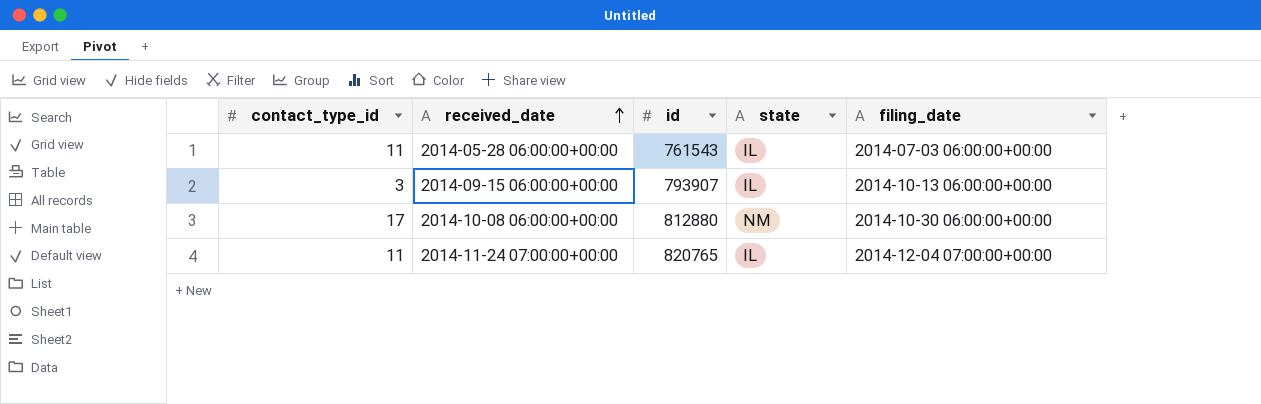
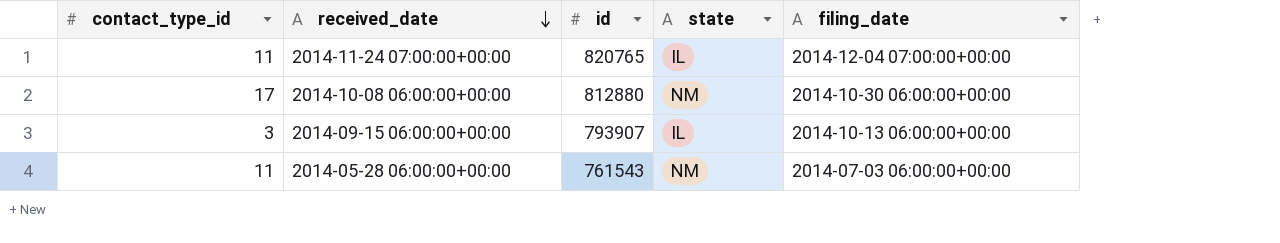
row order: received_date ascending -> received_date descending
2014-05-28 06:00:00+00:00 | state: IL -> NM

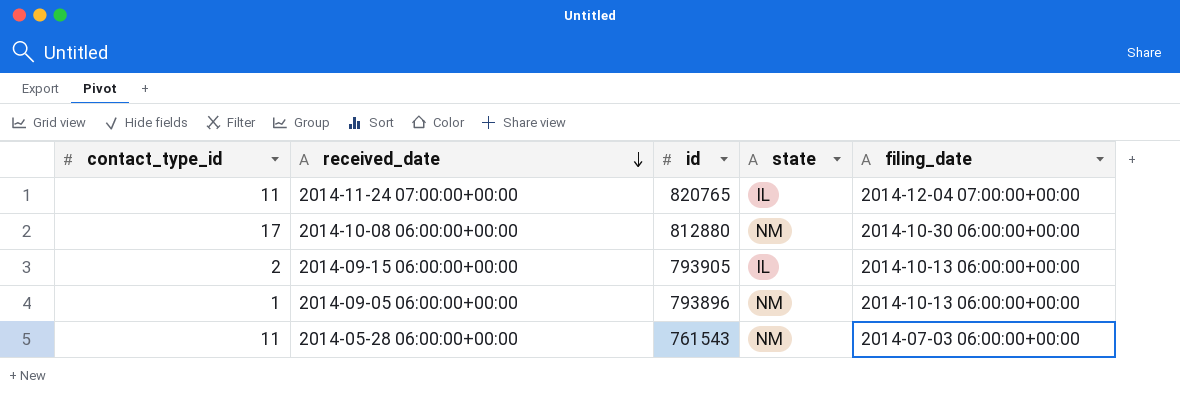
2014-09-15 06:00:00+00:00 | contact_type_id: 3 -> 2
2014-09-15 06:00:00+00:00 | id: 793907 -> 793905
row 2014-09-05 06:00:00+00:00: none -> 1 | 793896 | NM | 2014-10-13 06:00:00+00:00

